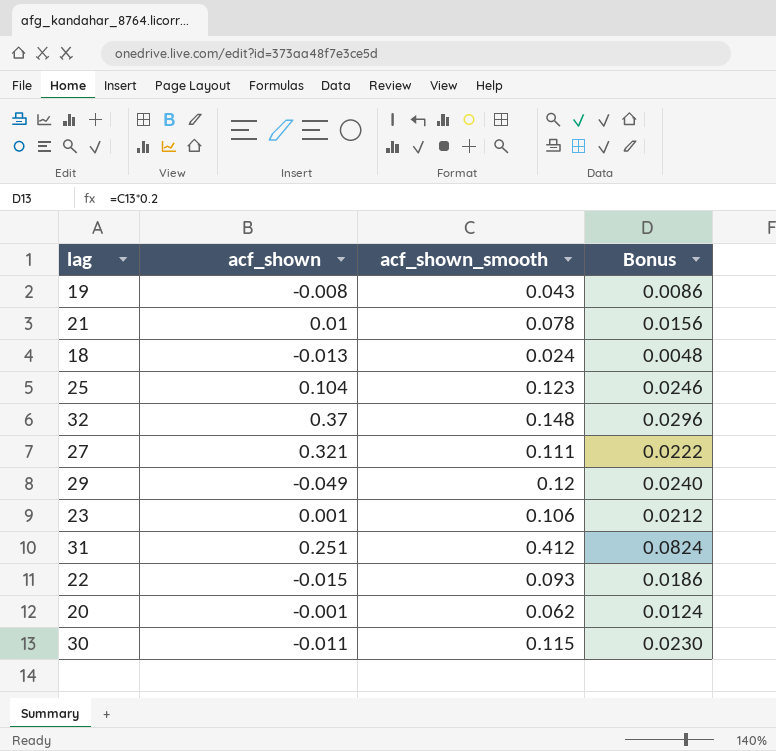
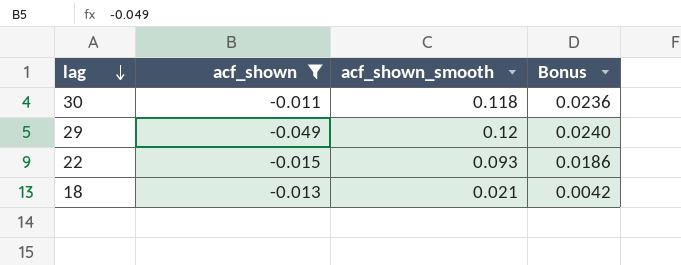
filter: none -> acf_shown <= -0.011
row order: none -> lag descending
30 | acf_shown_smooth: 0.115 -> 0.118
30 | Bonus: 0.0230 -> 0.0236
18 | acf_shown_smooth: 0.024 -> 0.021
18 | Bonus: 0.0048 -> 0.0042

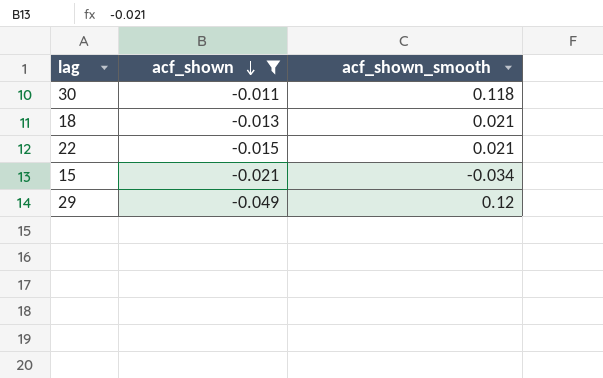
row order: lag descending -> acf_shown descending
column Bonus | formula: [acf_shown_smooth] * 0.2 -> none
22 | acf_shown_smooth: 0.093 -> 0.021
row 15: none -> -0.021 | -0.034

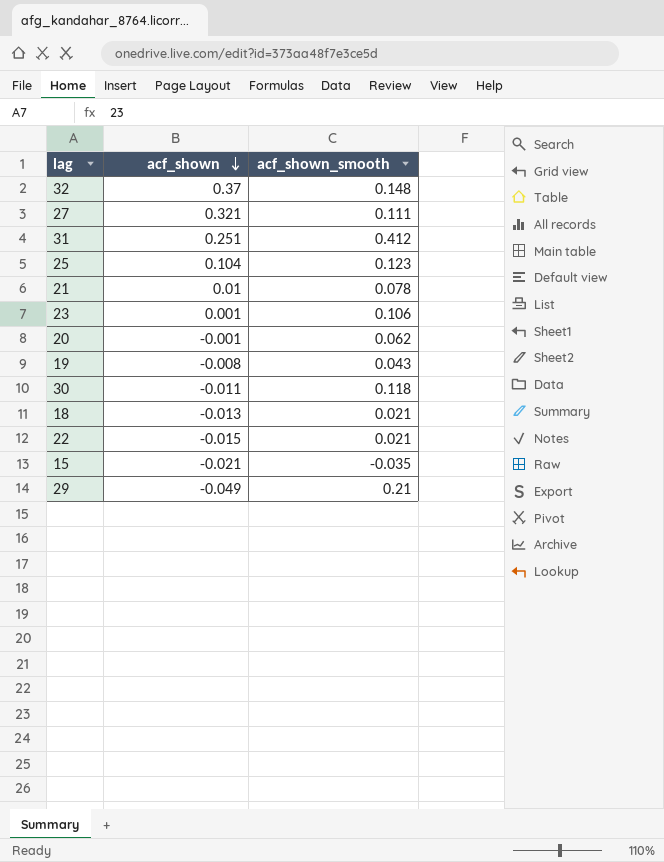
filter: acf_shown <= -0.011 -> none
15 | acf_shown_smooth: -0.034 -> -0.035
29 | acf_shown_smooth: 0.12 -> 0.21

